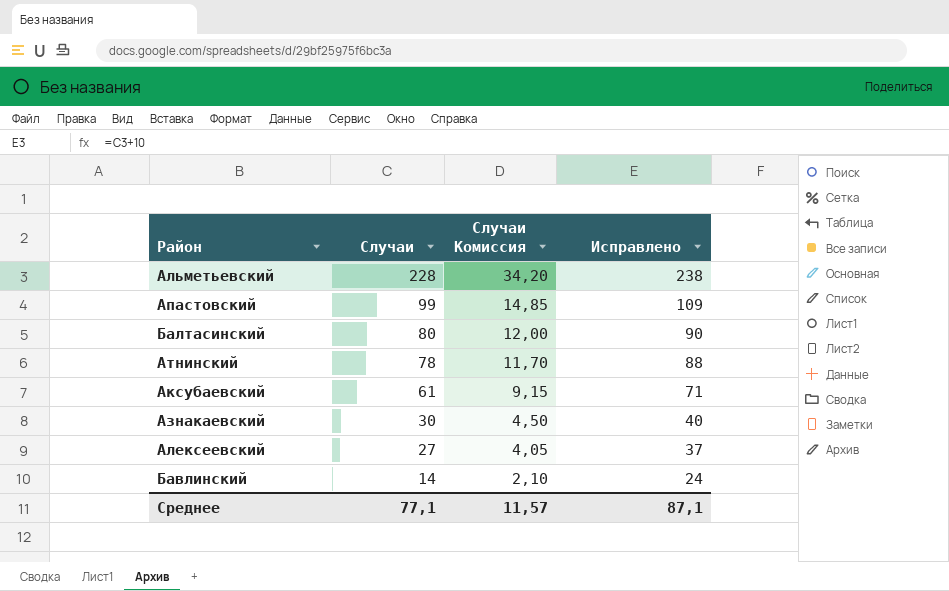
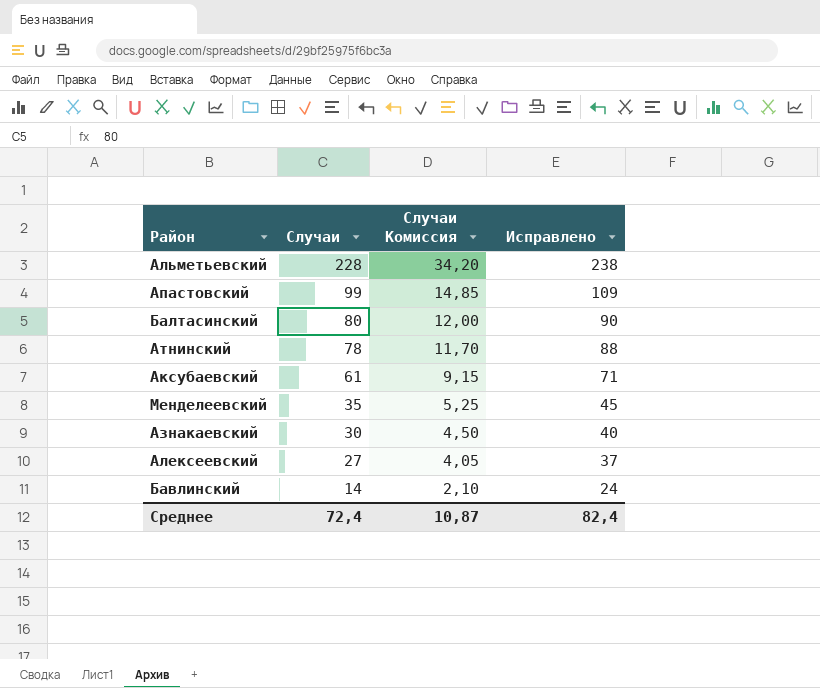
row Менделеевский: none -> 35 | 5,25 | 45
Среднее | Случаи: 77,1 -> 72,4
Среднее | Случаи Комиссия: 11,57 -> 10,87
Среднее | Исправлено: 87,1 -> 82,4

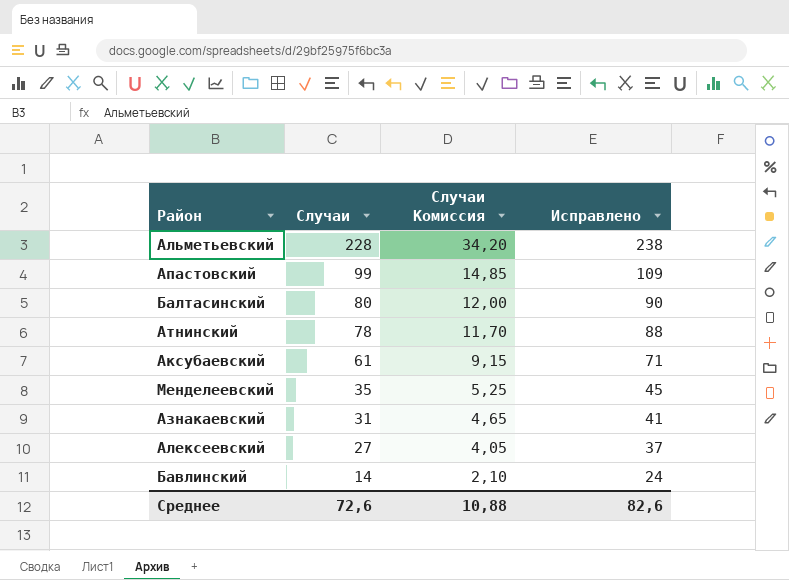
Азнакаевский | Случаи: 30 -> 31
Азнакаевский | Случаи Комиссия: 4,50 -> 4,65
Азнакаевский | Исправлено: 40 -> 41
Среднее | Случаи: 72,4 -> 72,6
Среднее | Случаи Комиссия: 10,87 -> 10,88
Среднее | Исправлено: 82,4 -> 82,6

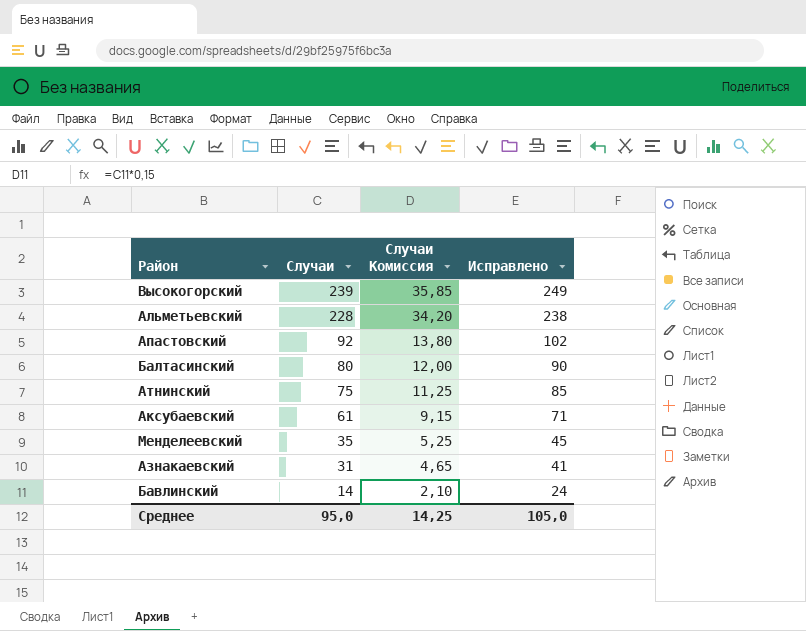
row Алексеевский: 27 | 4,05 | 37 -> none
row Высокогорский: none -> 239 | 35,85 | 249
Апастовский | Случаи: 99 -> 92
Апастовский | Случаи Комиссия: 14,85 -> 13,80
Апастовский | Исправлено: 109 -> 102
Атнинский | Случаи: 78 -> 75
Атнинский | Случаи Комиссия: 11,70 -> 11,25
Атнинский | Исправлено: 88 -> 85
Среднее | Случаи: 72,6 -> 95,0
Среднее | Случаи Комиссия: 10,88 -> 14,25
Среднее | Исправлено: 82,6 -> 105,0

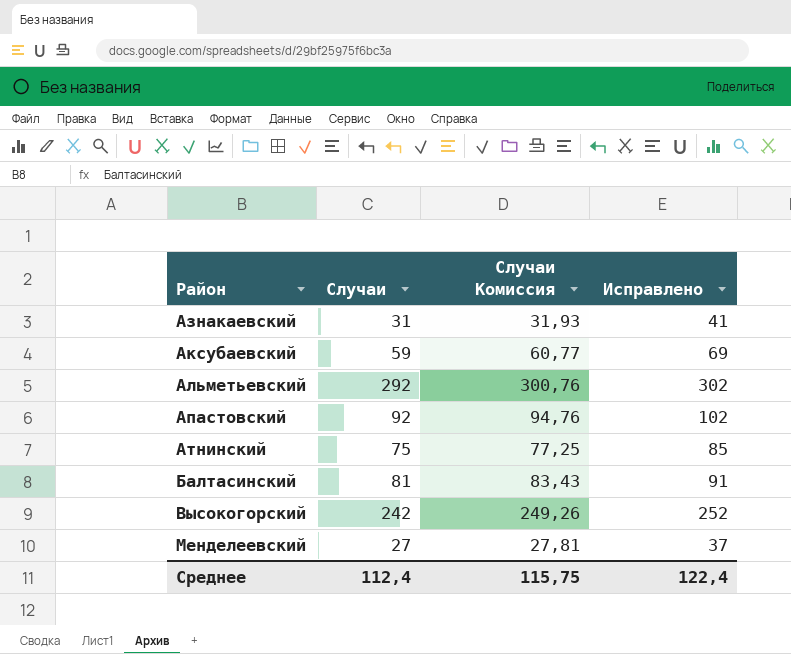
row order: Случаи descending -> Район ascending
column Случаи Комиссия | formula: [Случаи] * 0,15 -> [Случаи] * 1,03
row Бавлинский: 14 | 2,10 | 24 -> none
Аксубаевский | Случаи: 61 -> 59
Аксубаевский | Исправлено: 71 -> 69
Альметьевский | Случаи: 228 -> 292
Альметьевский | Исправлено: 238 -> 302
Балтасинский | Случаи: 80 -> 81
Балтасинский | Исправлено: 90 -> 91
Высокогорский | Случаи: 239 -> 242
Высокогорский | Исправлено: 249 -> 252
Менделеевский | Случаи: 35 -> 27
Менделеевский | Исправлено: 45 -> 37
Среднее | Случаи: 95,0 -> 112,4
Среднее | Случаи Комиссия: 14,25 -> 115,75
Среднее | Исправлено: 105,0 -> 122,4

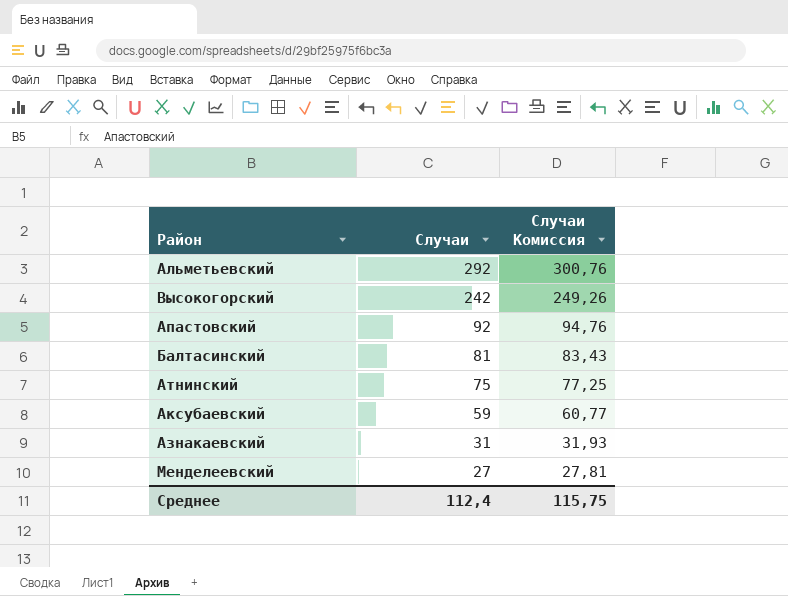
row order: Район ascending -> Случаи descending
column Исправлено | formula: [Случаи] + 10 -> none

